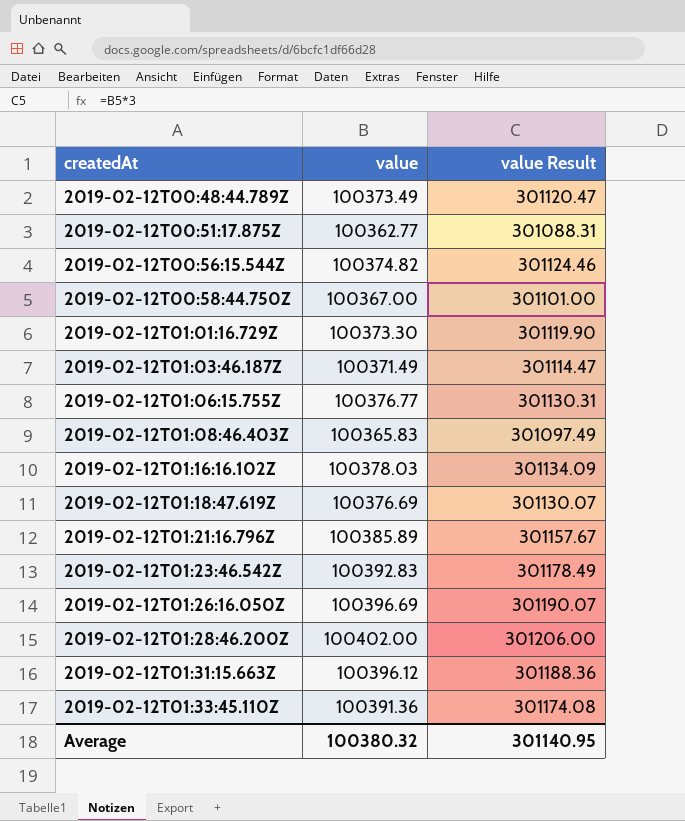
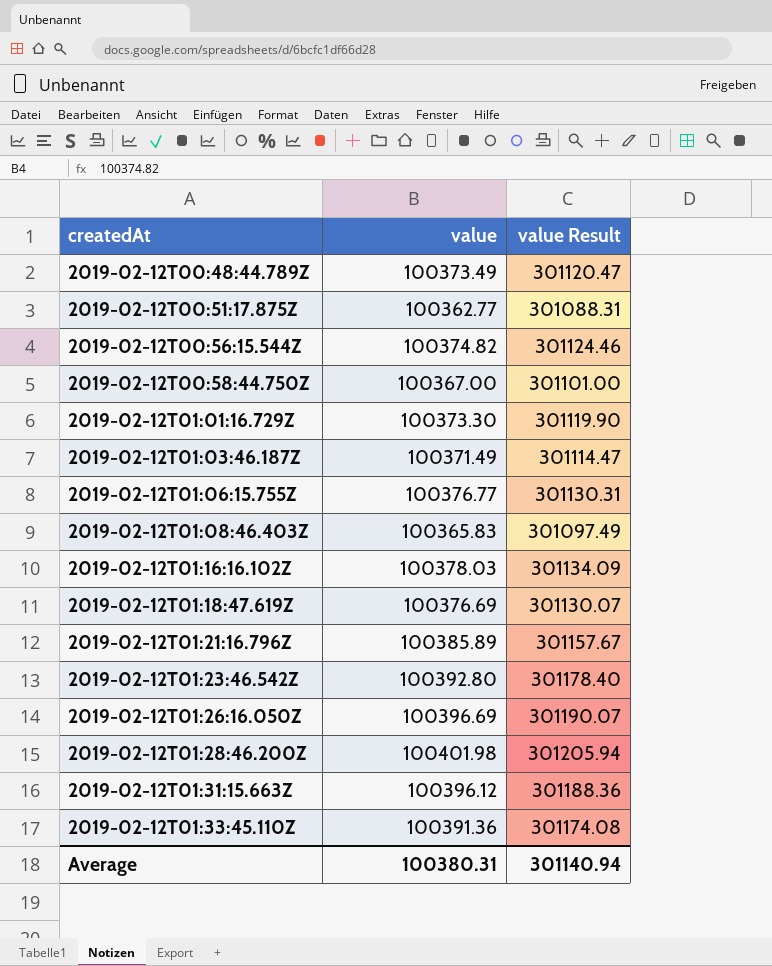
2019-02-12T01:23:46.542Z | value: 100392.83 -> 100392.80
2019-02-12T01:23:46.542Z | value Result: 301178.49 -> 301178.40
2019-02-12T01:28:46.200Z | value: 100402.00 -> 100401.98
2019-02-12T01:28:46.200Z | value Result: 301206.00 -> 301205.94
Average | value: 100380.32 -> 100380.31
Average | value Result: 301140.95 -> 301140.94

